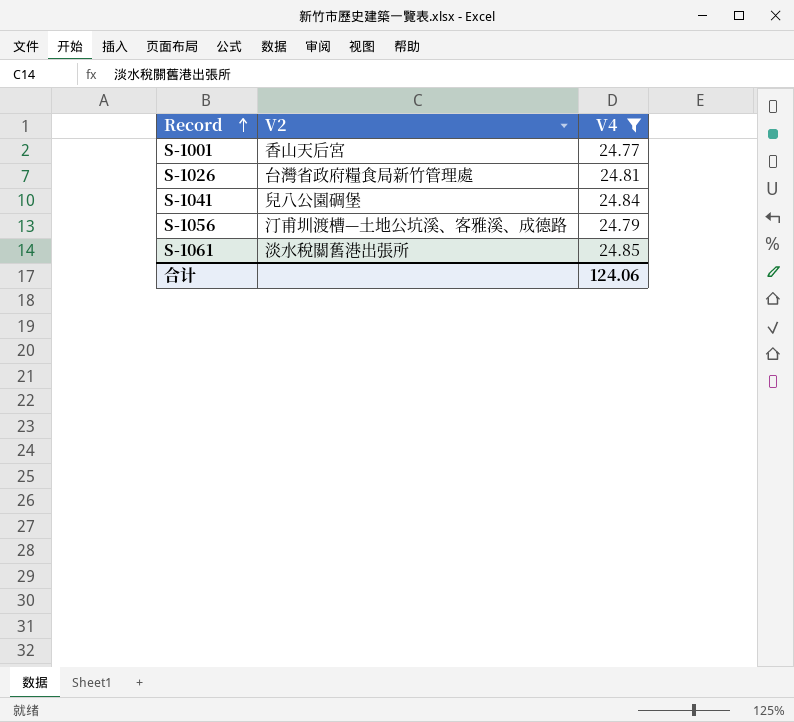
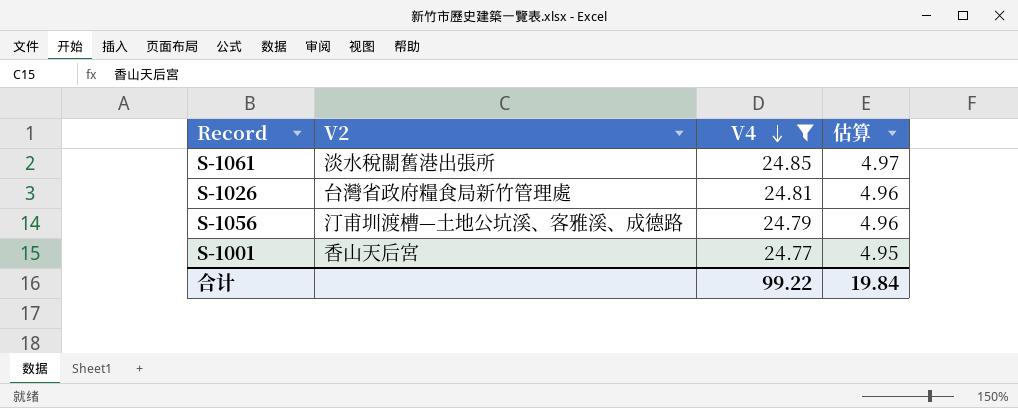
row order: Record ascending -> V4 descending
column 估算 | formula: none -> [V4] * 0.2
row S-1041: 兒八公園碉堡 | 24.84 -> none
合计 | V4: 124.06 -> 99.22

